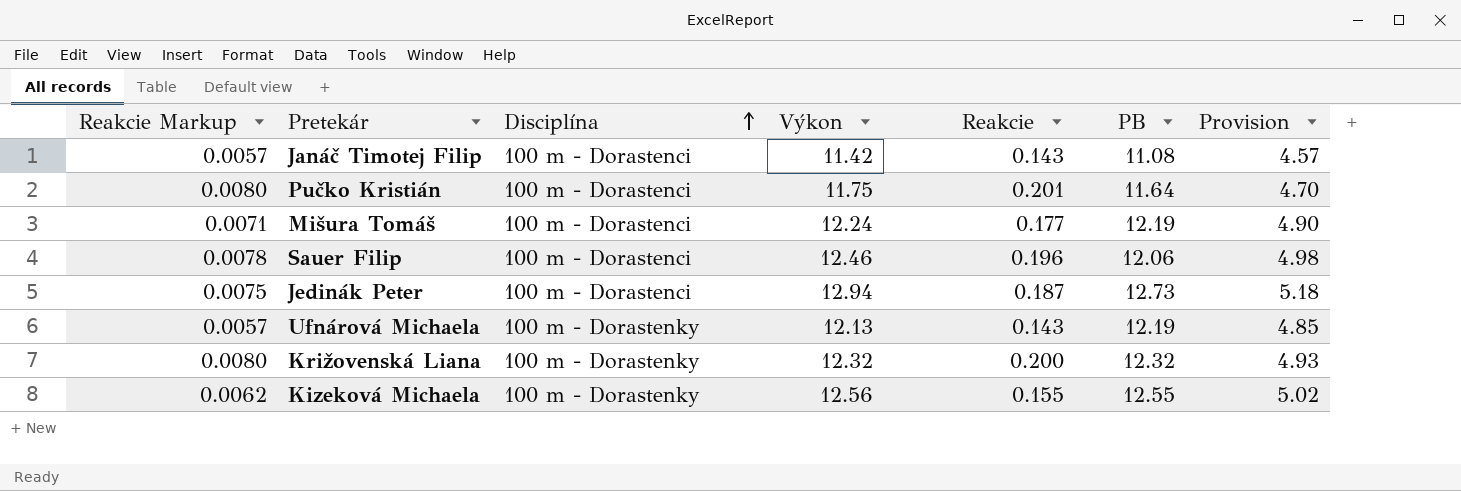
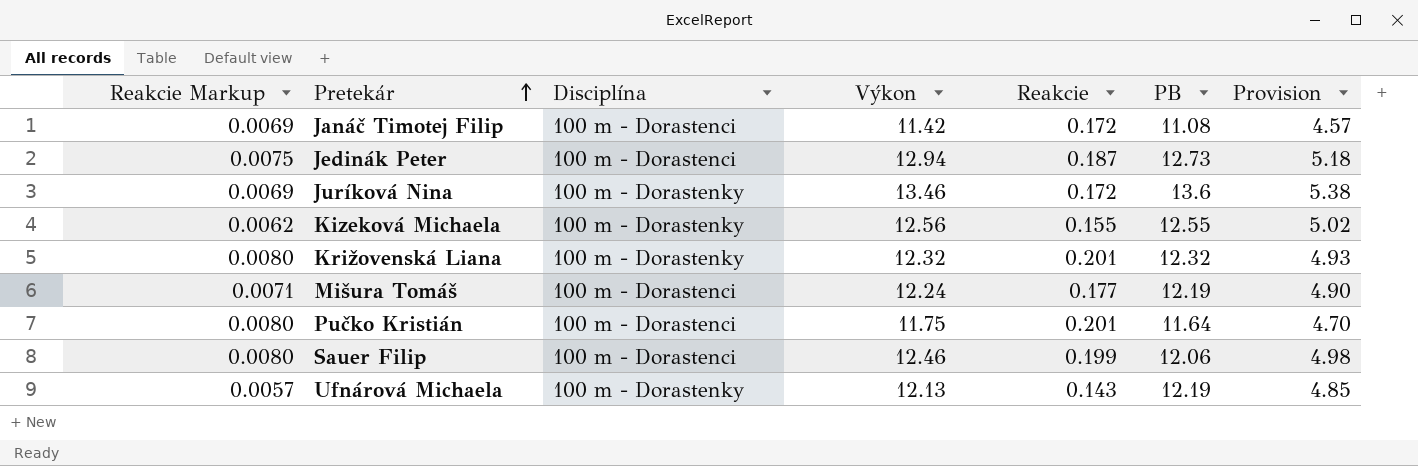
row order: Disciplína ascending -> Pretekár ascending
Janáč Timotej Filip | Reakcie Markup: 0.0057 -> 0.0069
Janáč Timotej Filip | Reakcie: 0.143 -> 0.172
row Juríková Nina: none -> 0.0069 | 100 m - Dorastenky | 13.46 | 0.172 | 13.6 | 5.38
Križovenská Liana | Reakcie: 0.200 -> 0.201
Sauer Filip | Reakcie Markup: 0.0078 -> 0.0080
Sauer Filip | Reakcie: 0.196 -> 0.199

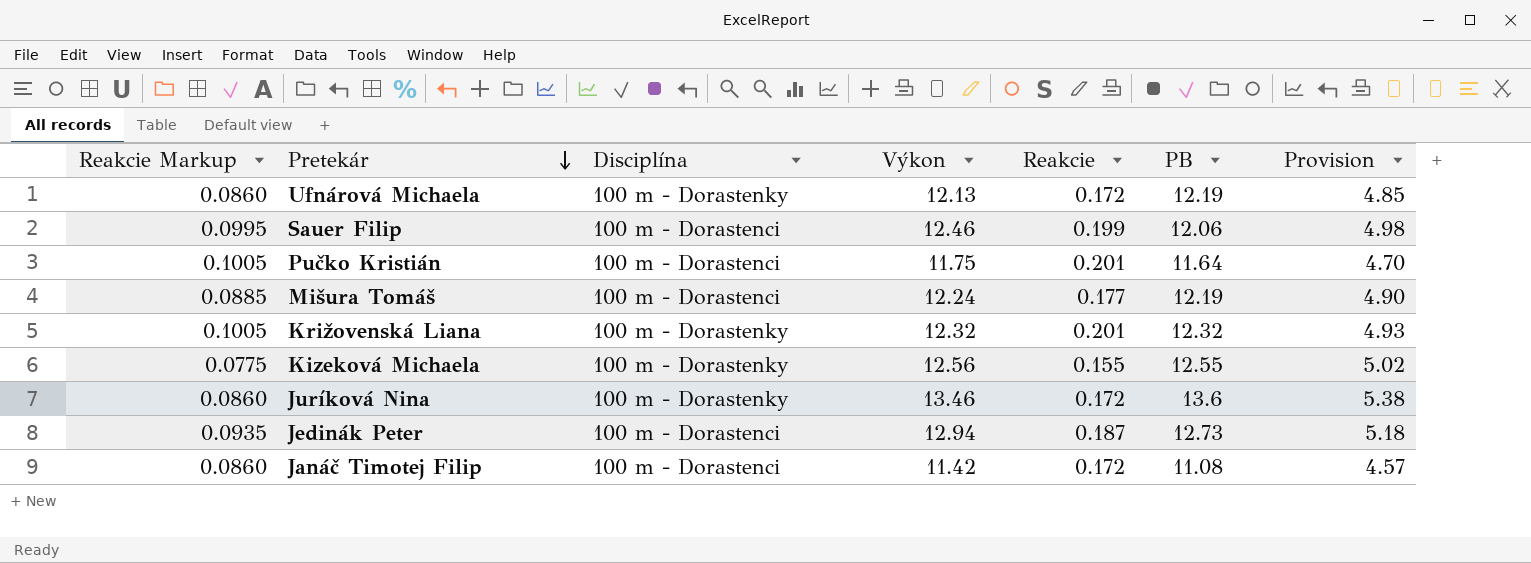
row order: Pretekár ascending -> Pretekár descending
column Reakcie Markup | formula: [Reakcie] * 0.04 -> [Reakcie] * 0.5
Ufnárová Michaela | Reakcie: 0.143 -> 0.172

